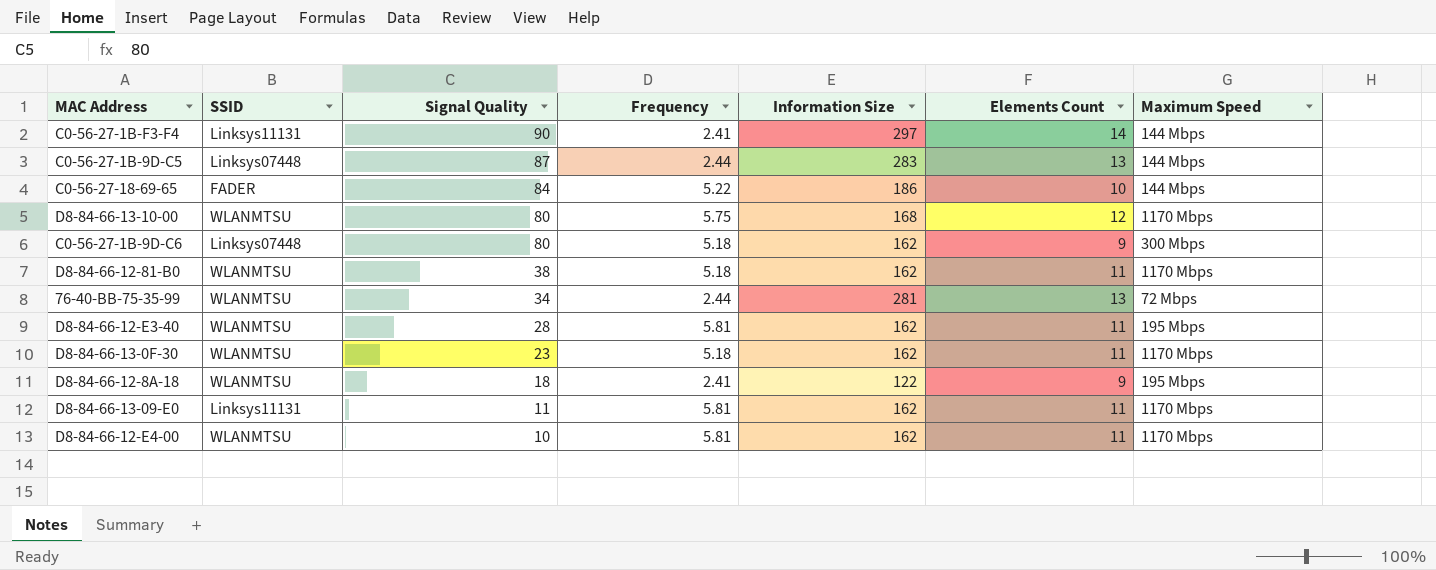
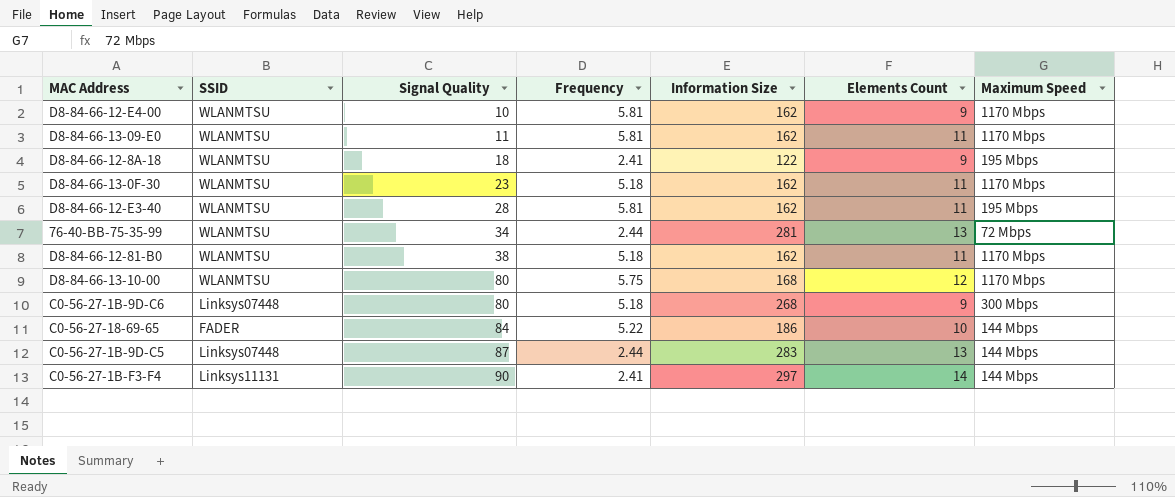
row order: Signal Quality descending -> Signal Quality ascending
D8-84-66-12-E4-00 | Elements Count: 11 -> 9
D8-84-66-13-09-E0 | SSID: Linksys11131 -> WLANMTSU
C0-56-27-1B-9D-C6 | Information Size: 162 -> 268

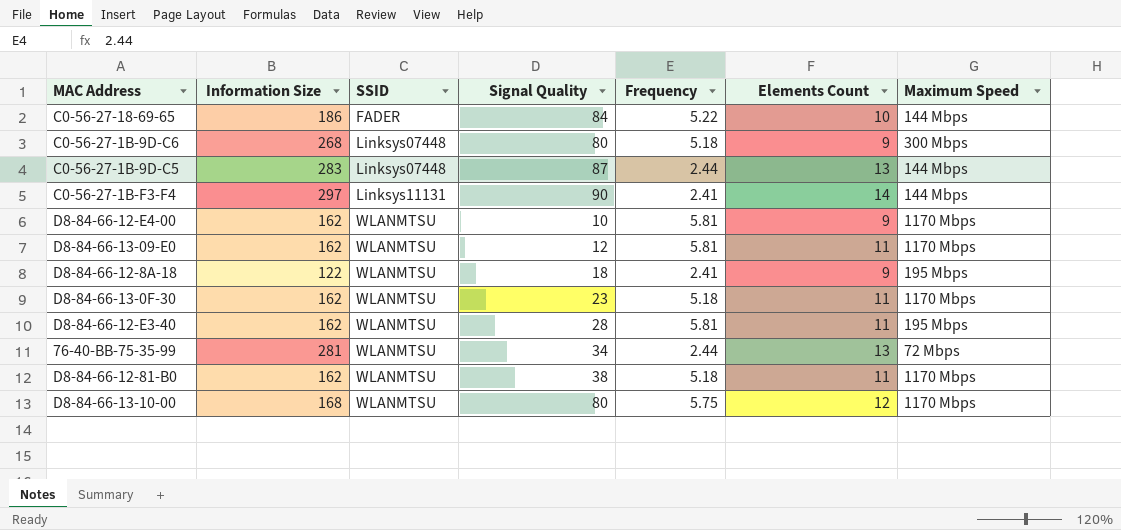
row order: Signal Quality ascending -> SSID ascending
column Information Size | position: 5 -> 2
D8-84-66-13-09-E0 | Signal Quality: 11 -> 12

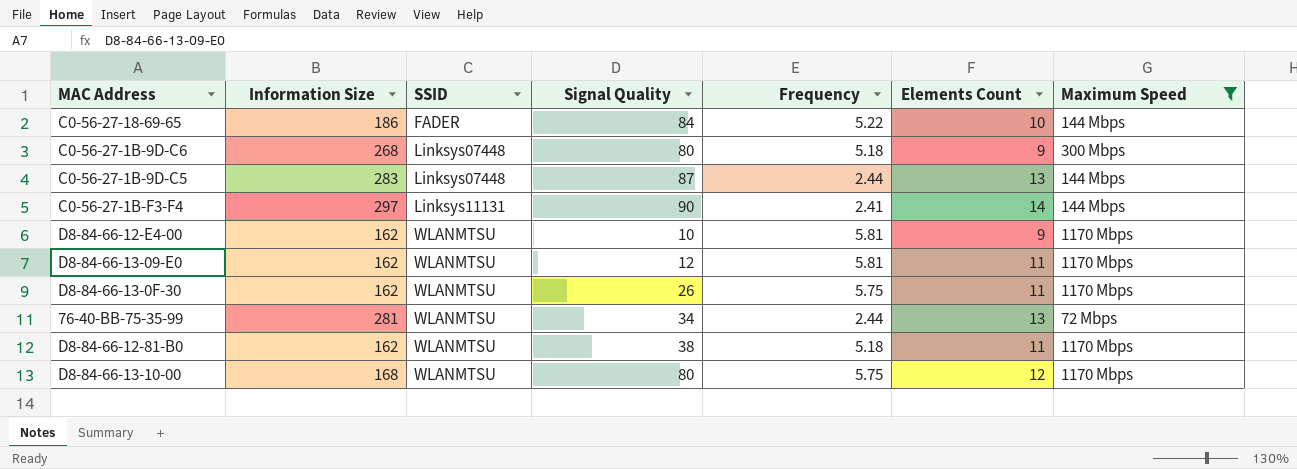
filter: none -> Maximum Speed != 195 Mbps
D8-84-66-13-0F-30 | Signal Quality: 23 -> 26
D8-84-66-13-0F-30 | Frequency: 5.18 -> 5.75

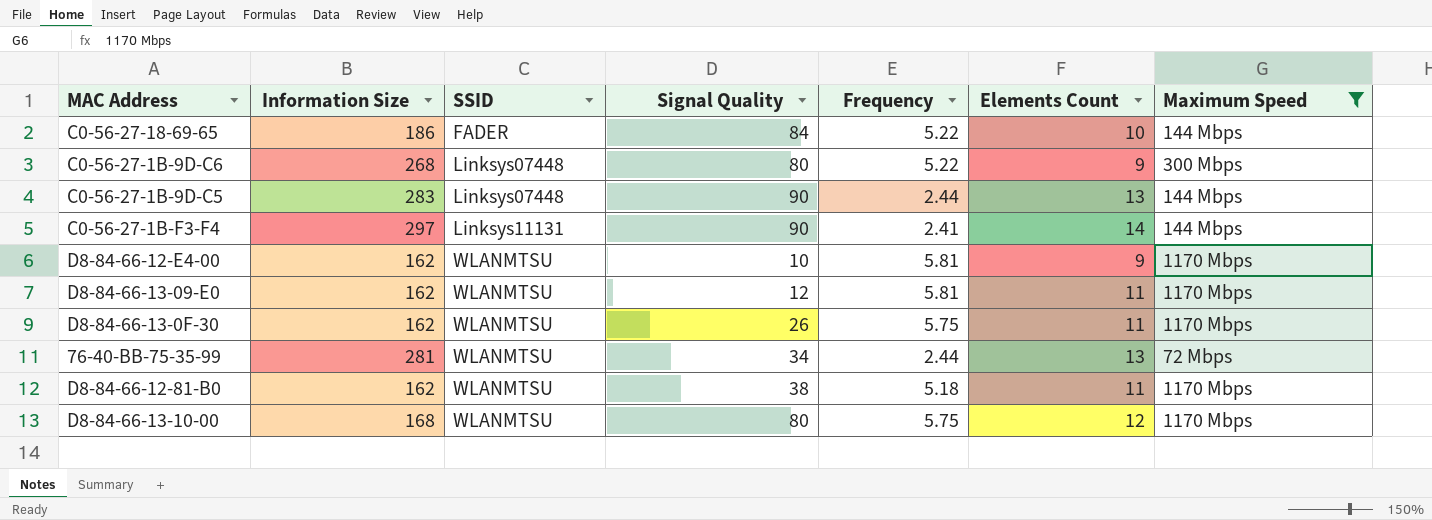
C0-56-27-1B-9D-C6 | Frequency: 5.18 -> 5.22
C0-56-27-1B-9D-C5 | Signal Quality: 87 -> 90

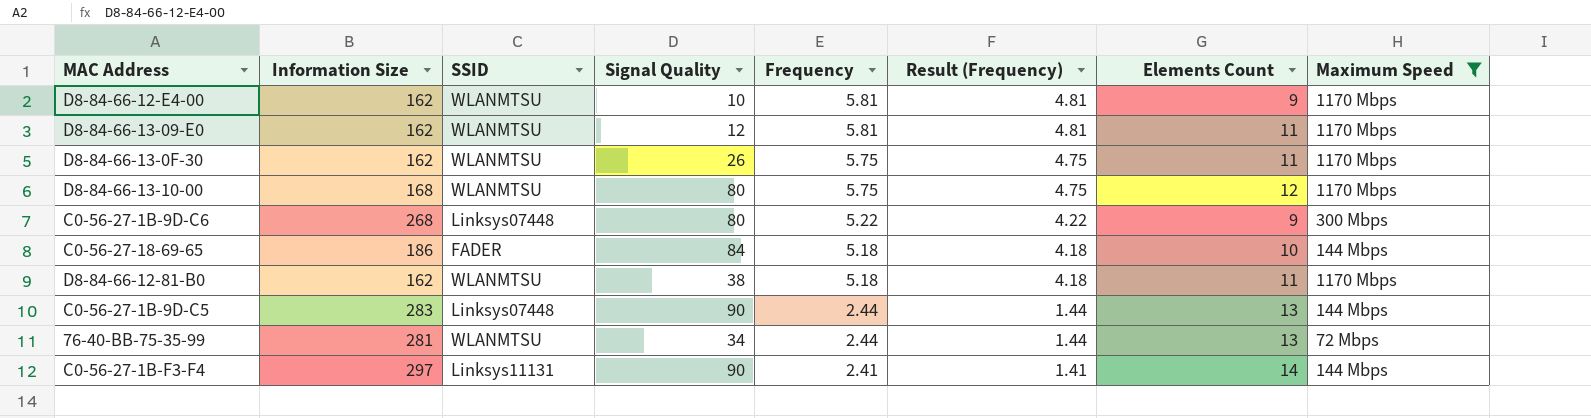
row order: SSID ascending -> Frequency descending
column Result (Frequency) | formula: none -> [Frequency] - 1
C0-56-27-18-69-65 | Frequency: 5.22 -> 5.18

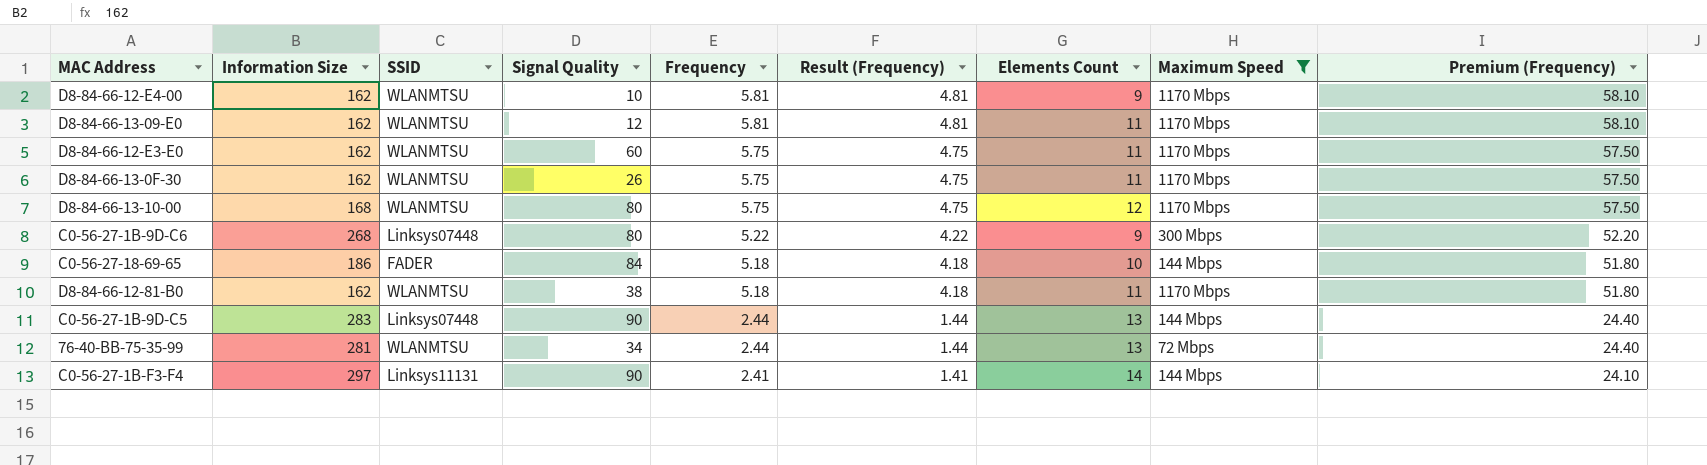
column Premium (Frequency) | formula: none -> [Frequency] * 10
row D8-84-66-12-E3-E0: none -> 162 | WLANMTSU | 60 | 5.75 | 4.75 | 11 | 1170 Mbps | 57.50

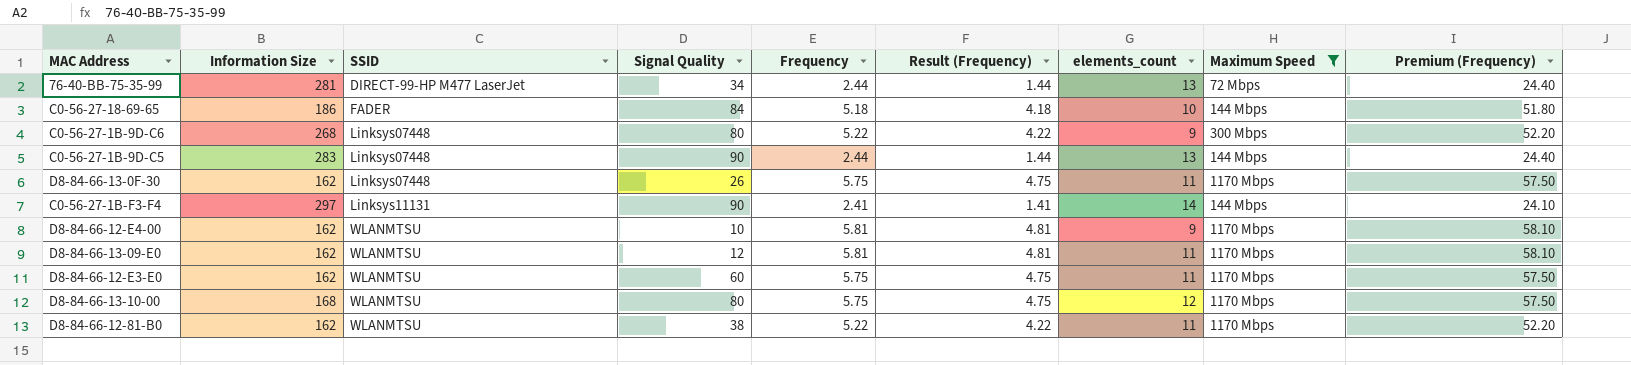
row order: Frequency descending -> SSID ascending
column name: Elements Count -> elements_count
76-40-BB-75-35-99 | SSID: WLANMTSU -> DIRECT-99-HP M477 LaserJet
D8-84-66-13-0F-30 | SSID: WLANMTSU -> Linksys07448
D8-84-66-12-81-B0 | Frequency: 5.18 -> 5.22
D8-84-66-12-81-B0 | Result (Frequency): 4.18 -> 4.22
D8-84-66-12-81-B0 | Premium (Frequency): 51.80 -> 52.20

